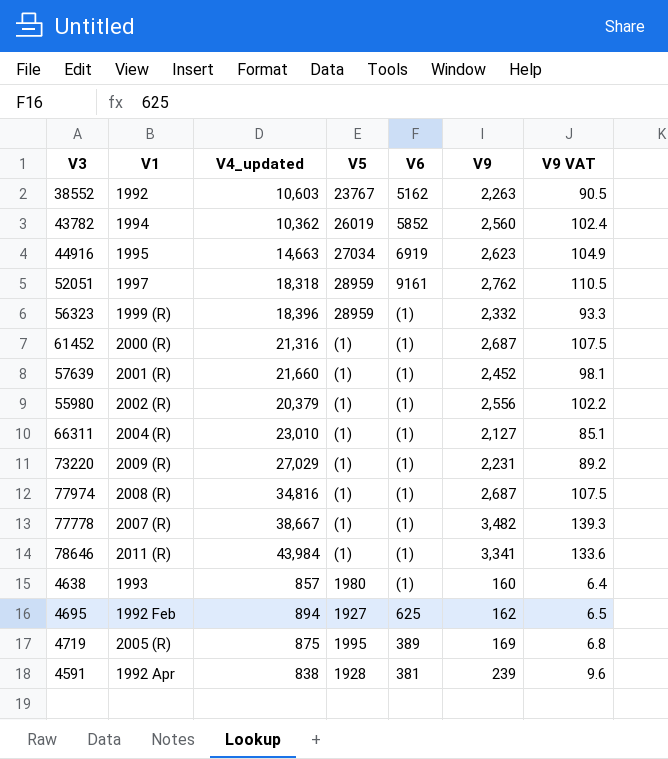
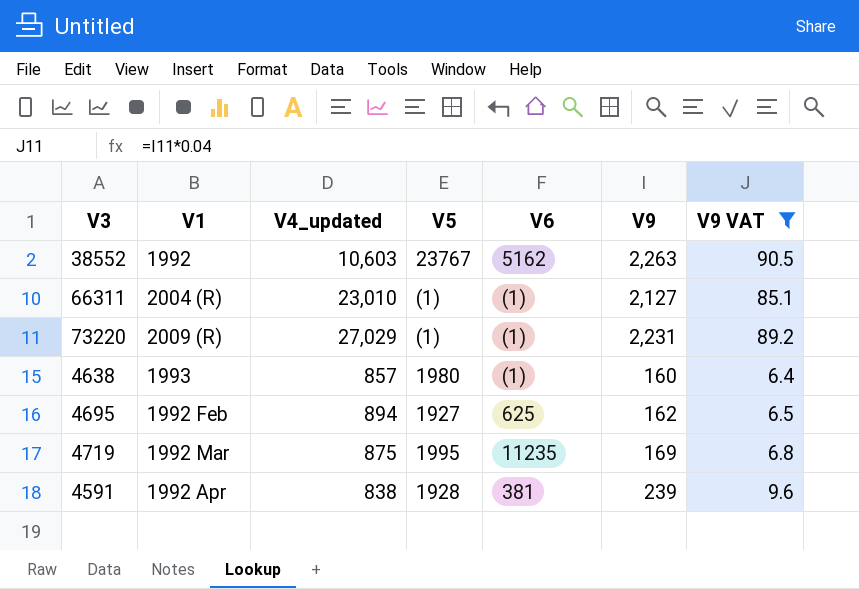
filter: none -> V9 VAT <= 90.5
4719 | V1: 2005 (R) -> 1992 Mar
4719 | V6: 389 -> 11235

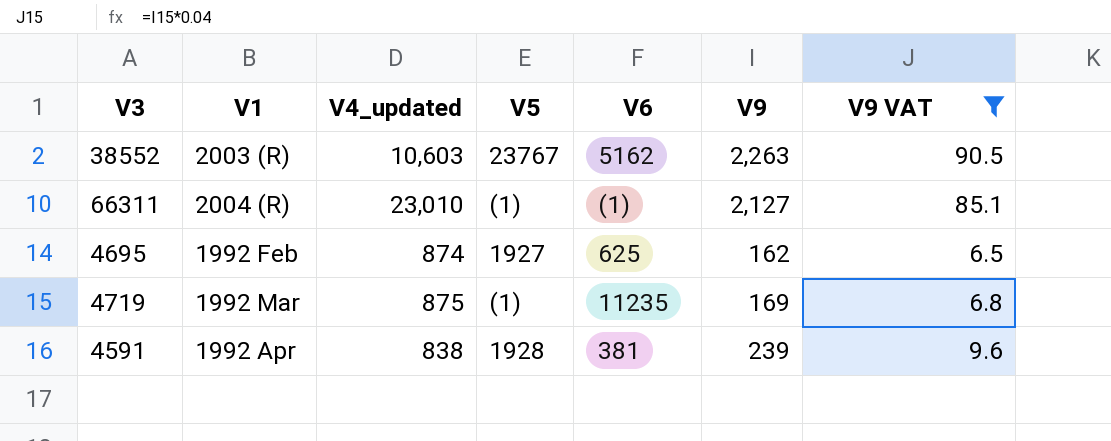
row 73220: 2009 (R) | 27,029 | (1) | (1) | 2,231 | 89.2 -> none
row 4638: 1993 | 857 | 1980 | (1) | 160 | 6.4 -> none
38552 | V1: 1992 -> 2003 (R)
4695 | V4_updated: 894 -> 874
4719 | V5: 1995 -> (1)

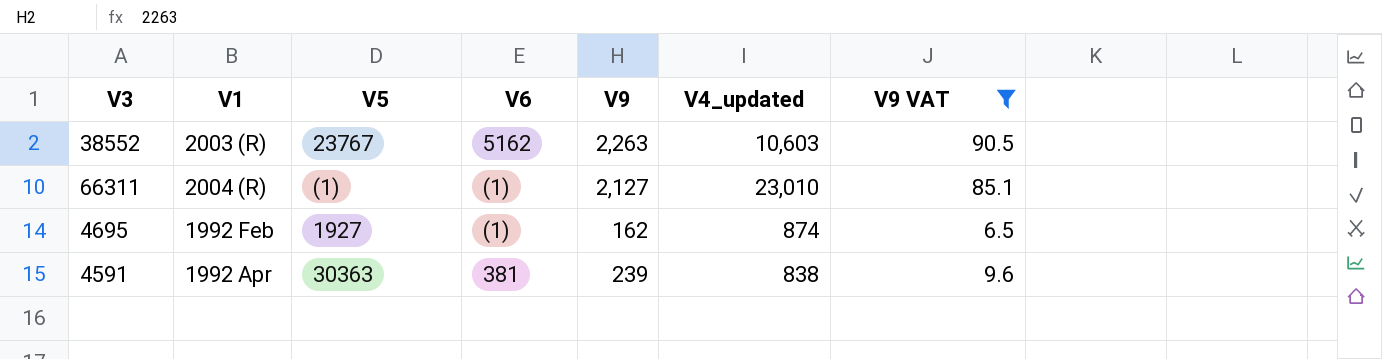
column V4_updated | position: 3 -> 6
row 4719: 1992 Mar | 875 | (1) | 11235 | 169 | 6.8 -> none
4695 | V6: 625 -> (1)
4591 | V5: 1928 -> 30363

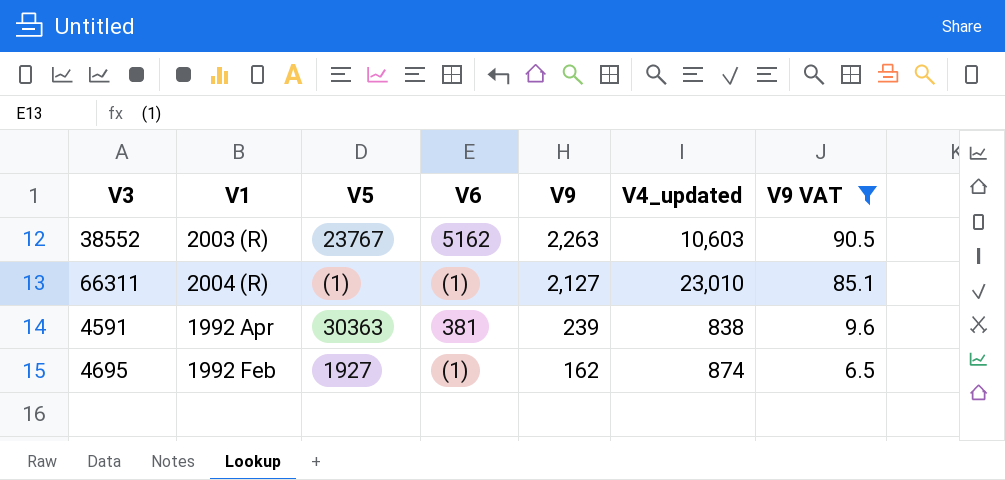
row order: none -> V9 descending

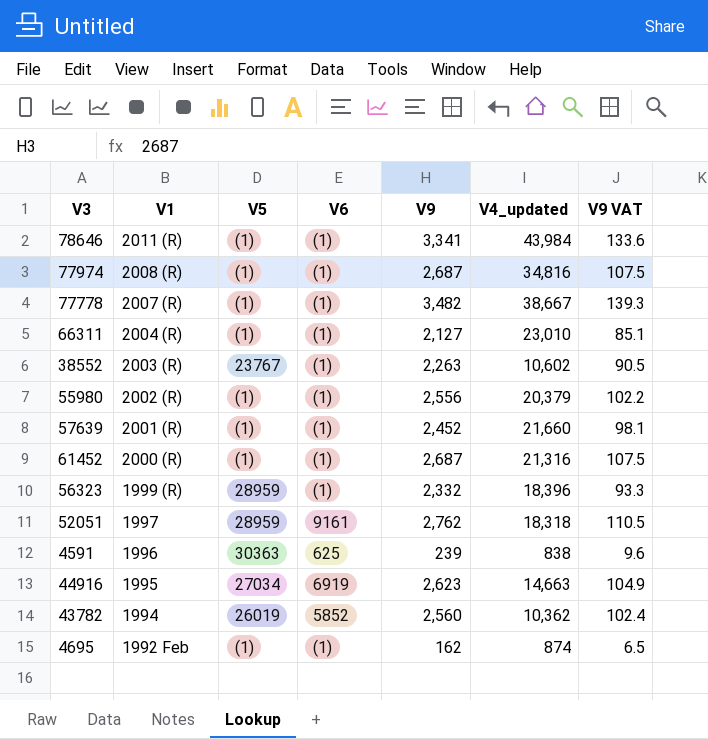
filter: V9 VAT <= 90.5 -> none
row order: V9 descending -> V1 descending
38552 | V6: 5162 -> (1)
38552 | V4_updated: 10,603 -> 10,602
4591 | V1: 1992 Apr -> 1996
4591 | V6: 381 -> 625
4695 | V5: 1927 -> (1)

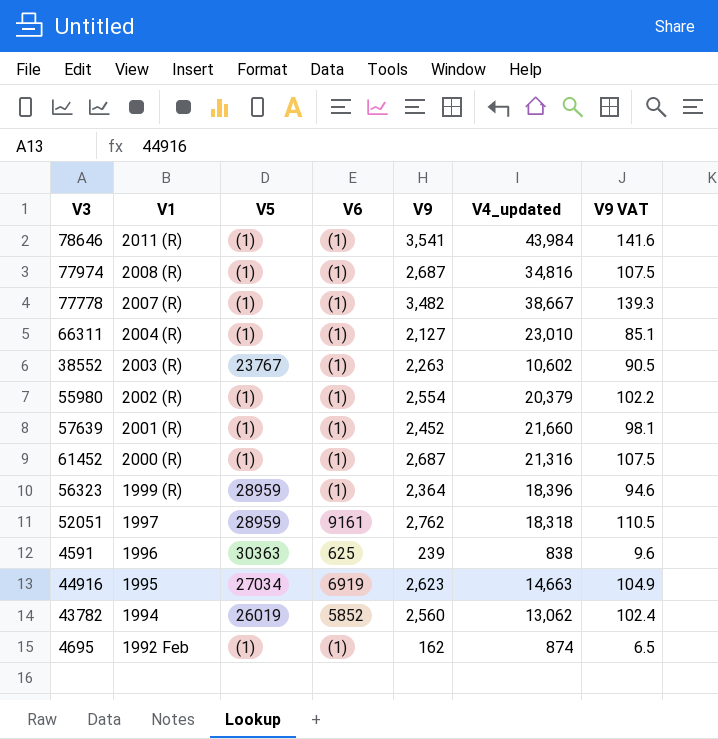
78646 | V9: 3,341 -> 3,541
78646 | V9 VAT: 133.6 -> 141.6
55980 | V9: 2,556 -> 2,554
56323 | V9: 2,332 -> 2,364
56323 | V9 VAT: 93.3 -> 94.6
43782 | V4_updated: 10,362 -> 13,062

